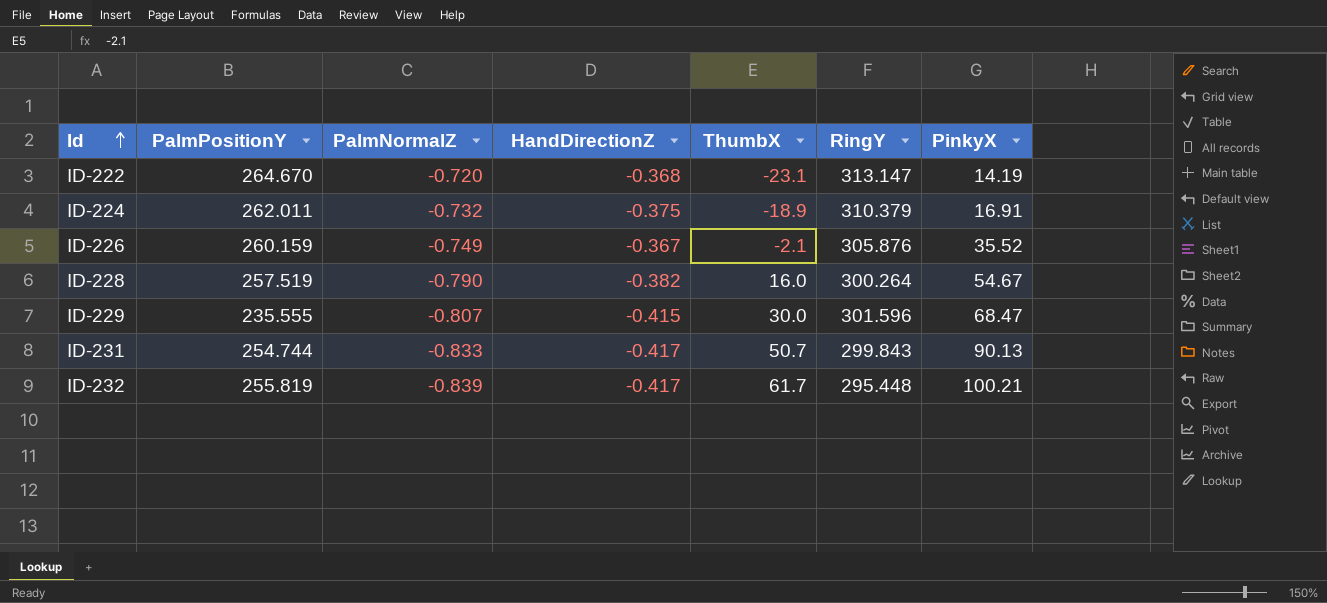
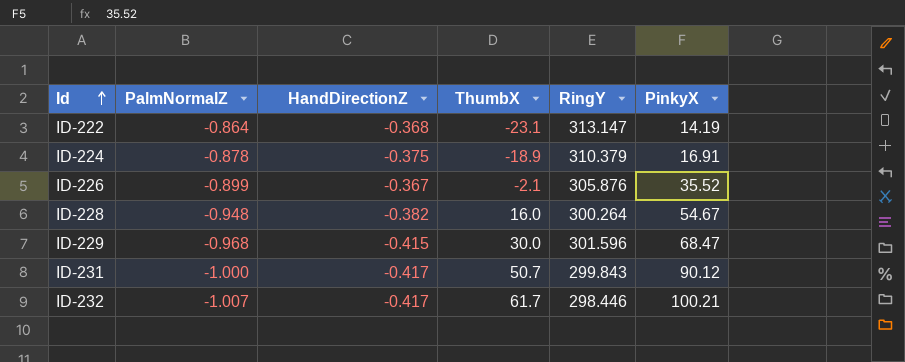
column PalmPositionY | position: 2 -> none
ID-222 | PalmNormalZ: -0.720 -> -0.864
ID-224 | PalmNormalZ: -0.732 -> -0.878
ID-226 | PalmNormalZ: -0.749 -> -0.899
ID-228 | PalmNormalZ: -0.790 -> -0.948
ID-229 | PalmNormalZ: -0.807 -> -0.968
ID-231 | PalmNormalZ: -0.833 -> -1.000
ID-231 | PinkyX: 90.13 -> 90.12
ID-232 | PalmNormalZ: -0.839 -> -1.007
ID-232 | RingY: 295.448 -> 298.446

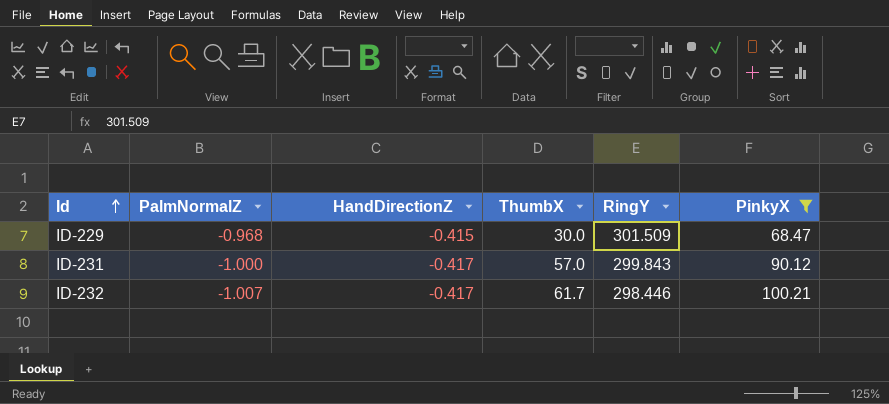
filter: none -> PinkyX >= 68.47
ID-229 | RingY: 301.596 -> 301.509
ID-231 | ThumbX: 50.7 -> 57.0

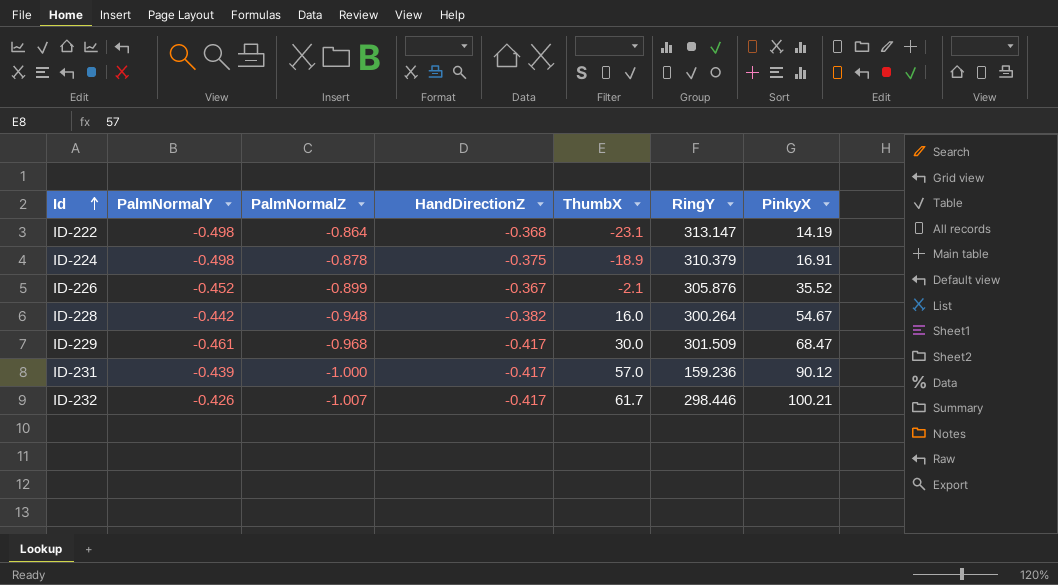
filter: PinkyX >= 68.47 -> none
column PalmNormalY | position: none -> 2
ID-229 | HandDirectionZ: -0.415 -> -0.417
ID-231 | RingY: 299.843 -> 159.236

